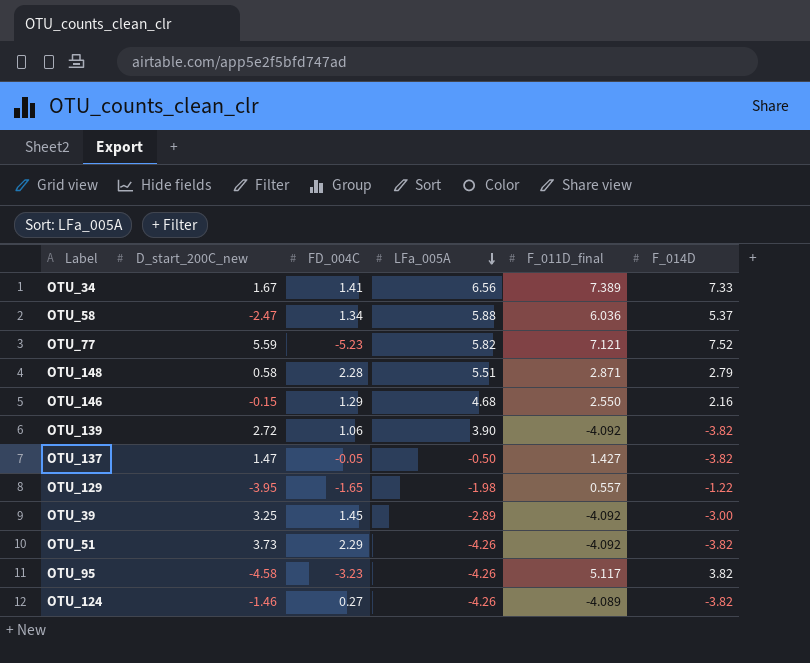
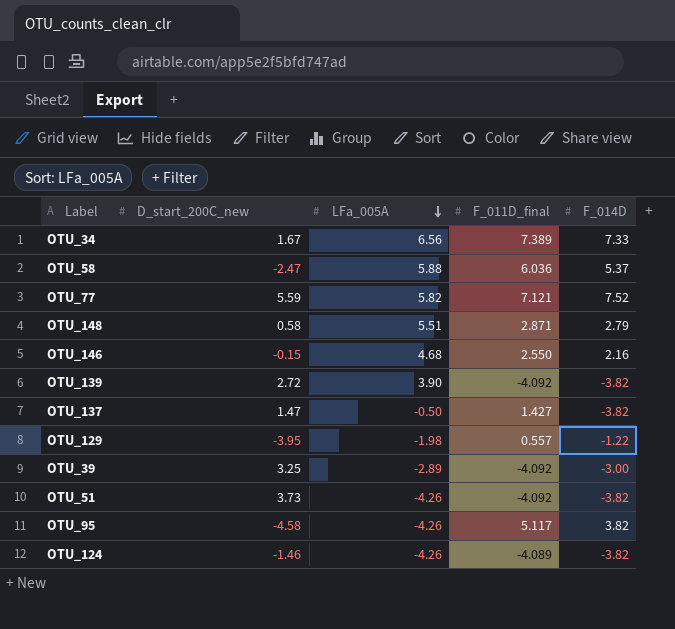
column FD_004C | position: 3 -> none

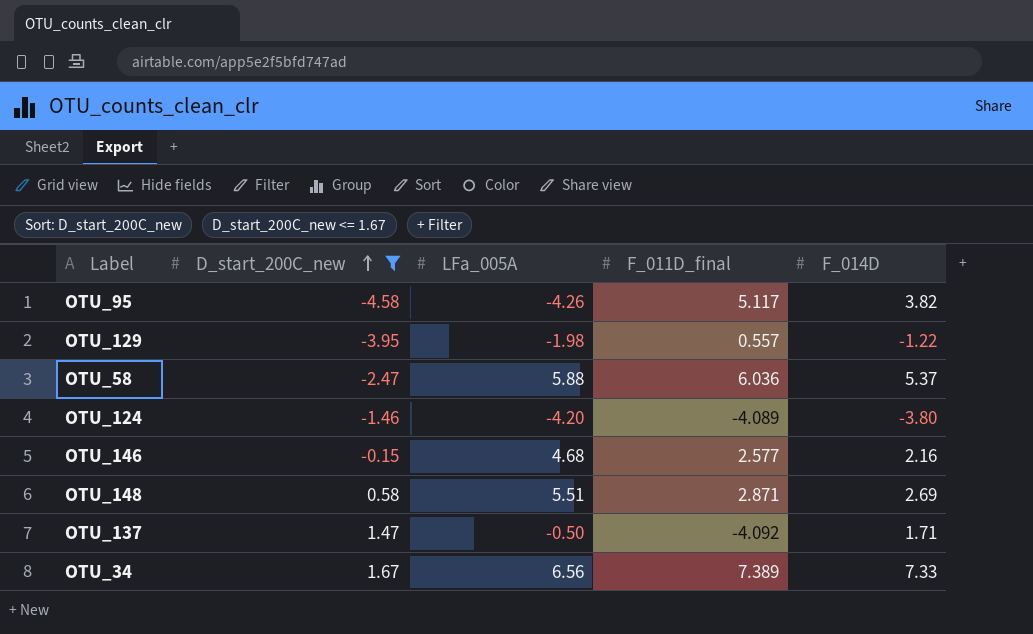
filter: none -> D_start_200C_new <= 1.67
row order: LFa_005A descending -> D_start_200C_new ascending
OTU_124 | LFa_005A: -4.26 -> -4.20
OTU_124 | F_014D: -3.82 -> -3.80
OTU_146 | F_011D_final: 2.550 -> 2.577
OTU_148 | F_014D: 2.79 -> 2.69
OTU_137 | F_011D_final: 1.427 -> -4.092
OTU_137 | F_014D: -3.82 -> 1.71

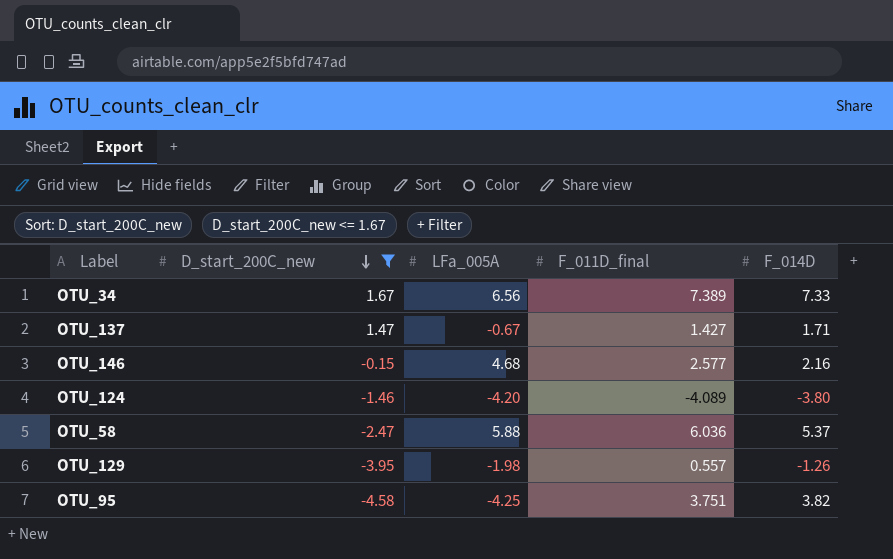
row order: D_start_200C_new ascending -> D_start_200C_new descending
row OTU_148: 0.58 | 5.51 | 2.871 | 2.69 -> none
OTU_137 | LFa_005A: -0.50 -> -0.67
OTU_137 | F_011D_final: -4.092 -> 1.427
OTU_129 | F_014D: -1.22 -> -1.26
OTU_95 | LFa_005A: -4.26 -> -4.25
OTU_95 | F_011D_final: 5.117 -> 3.751

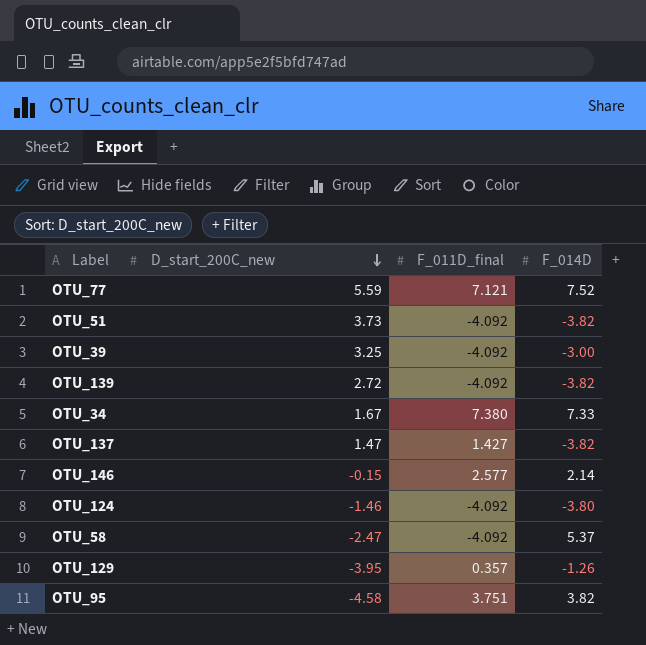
filter: D_start_200C_new <= 1.67 -> none
column LFa_005A | position: 3 -> none
OTU_34 | F_011D_final: 7.389 -> 7.380
OTU_137 | F_014D: 1.71 -> -3.82
OTU_146 | F_014D: 2.16 -> 2.14
OTU_124 | F_011D_final: -4.089 -> -4.092
OTU_58 | F_011D_final: 6.036 -> -4.092
OTU_129 | F_011D_final: 0.557 -> 0.357

